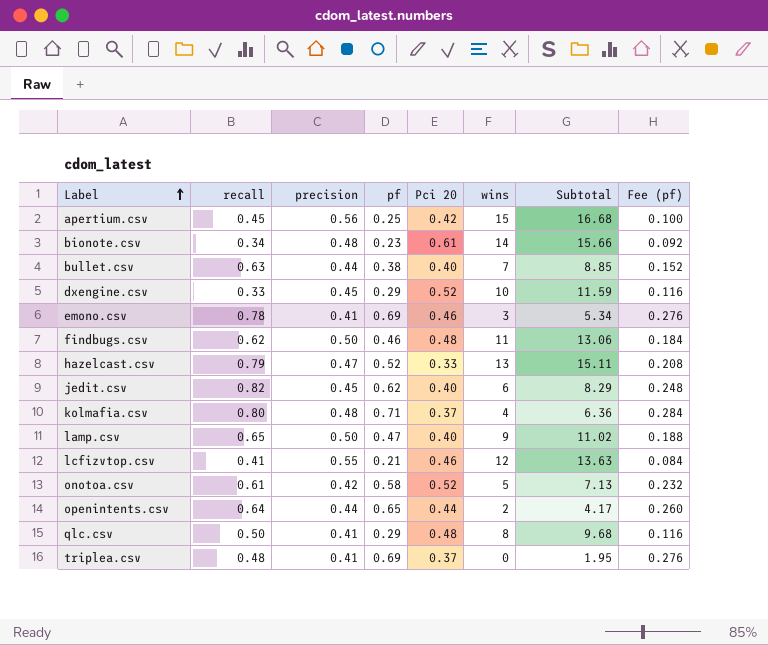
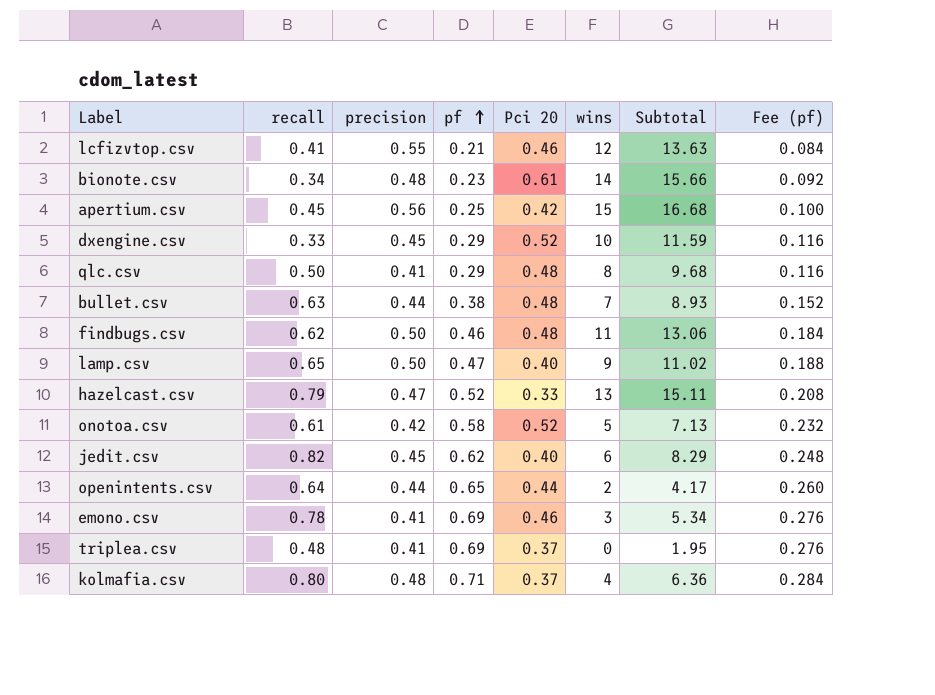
row order: Label ascending -> pf ascending
bullet.csv | Pci 20: 0.40 -> 0.48
bullet.csv | Subtotal: 8.85 -> 8.93

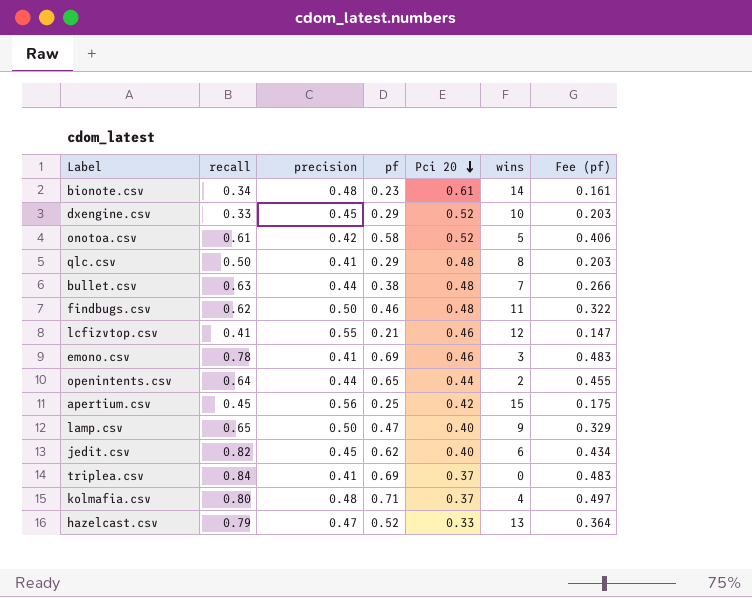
row order: pf ascending -> Pci 20 descending
column Subtotal | formula: [recall] + [precision] + [pf] + [Pci 20] + [wins] -> none
column Fee (pf) | formula: [pf] * 0.4 -> [pf] * 0.7
triplea.csv | recall: 0.48 -> 0.84

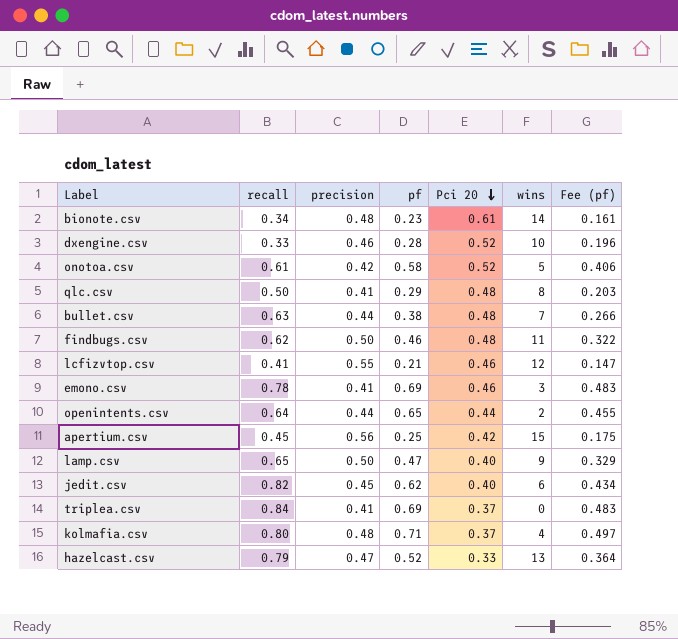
dxengine.csv | precision: 0.45 -> 0.46
dxengine.csv | pf: 0.29 -> 0.28
dxengine.csv | Fee (pf): 0.203 -> 0.196

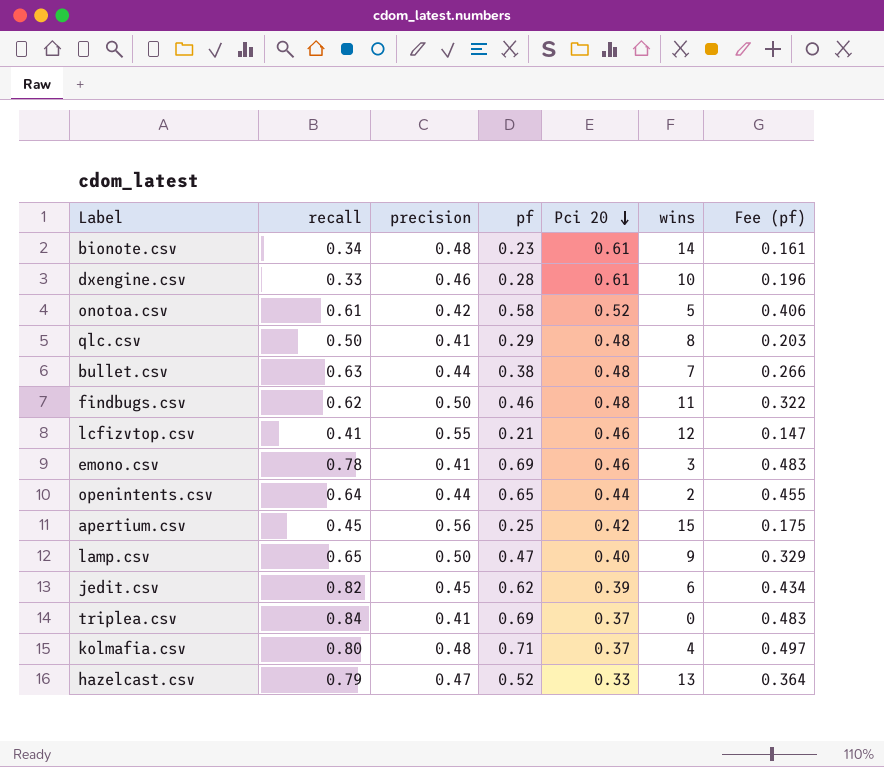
dxengine.csv | Pci 20: 0.52 -> 0.61
jedit.csv | Pci 20: 0.40 -> 0.39

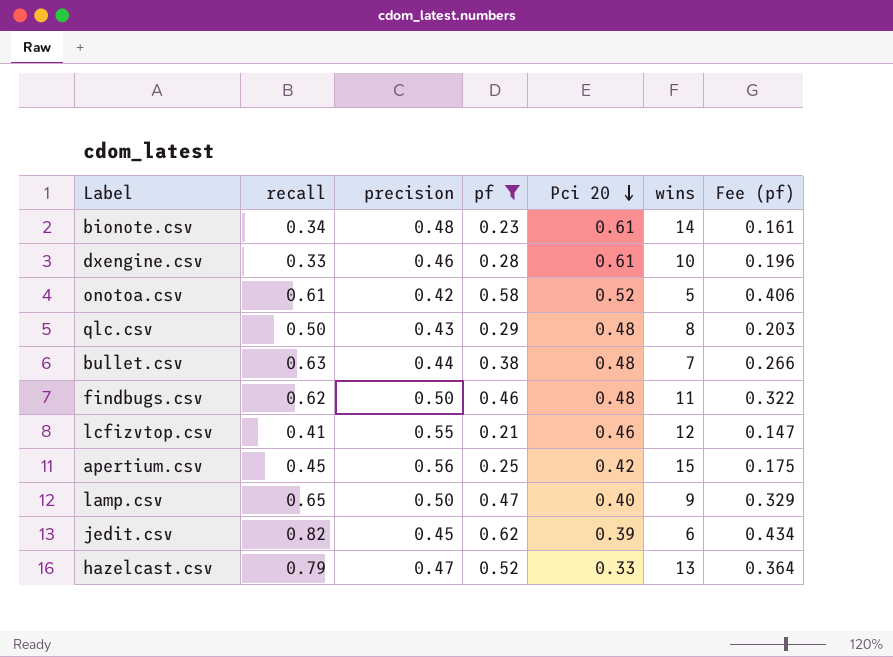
filter: none -> pf <= 0.62
qlc.csv | precision: 0.41 -> 0.43

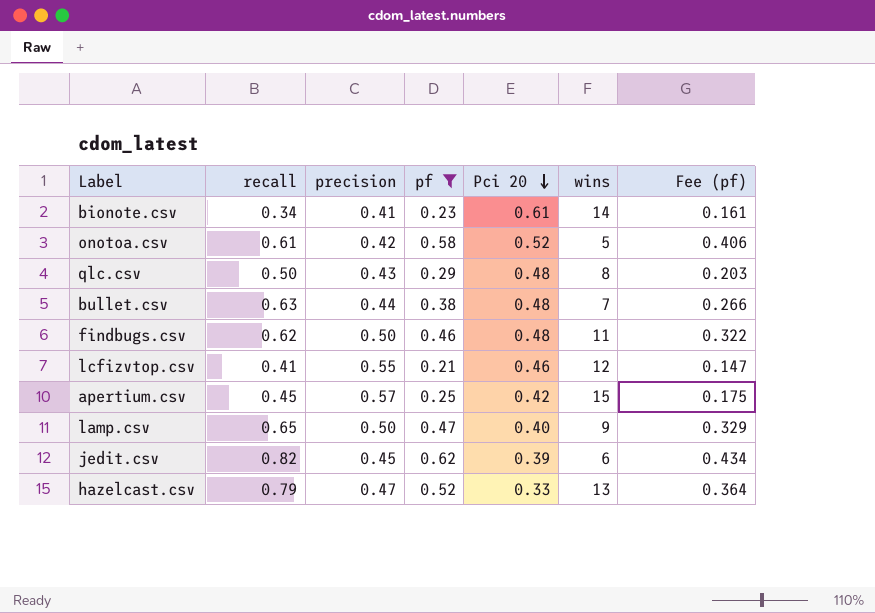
row dxengine.csv: 0.33 | 0.46 | 0.28 | 0.61 | 10 | 0.196 -> none
bionote.csv | precision: 0.48 -> 0.41
apertium.csv | precision: 0.56 -> 0.57

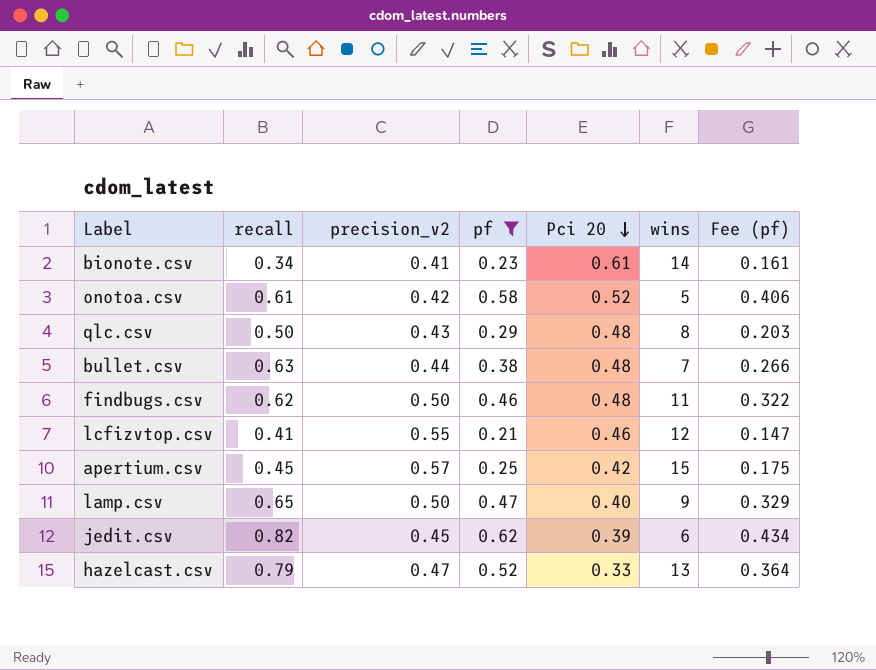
column name: precision -> precision_v2

